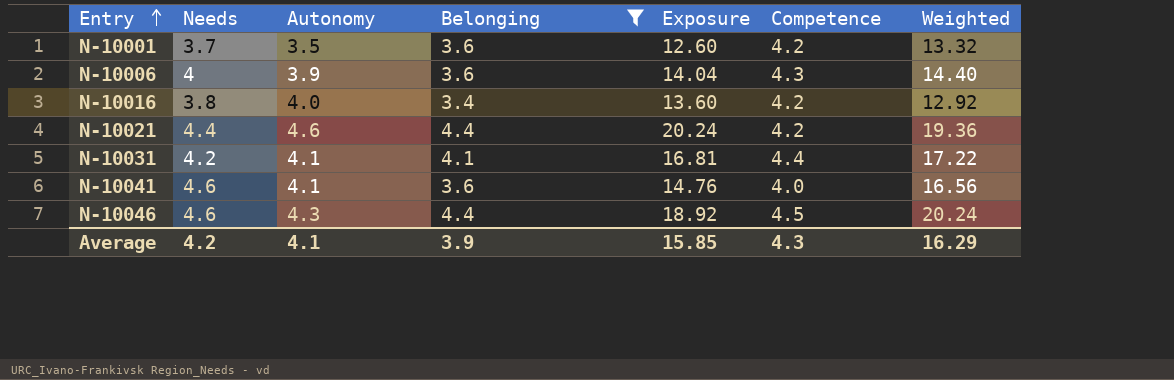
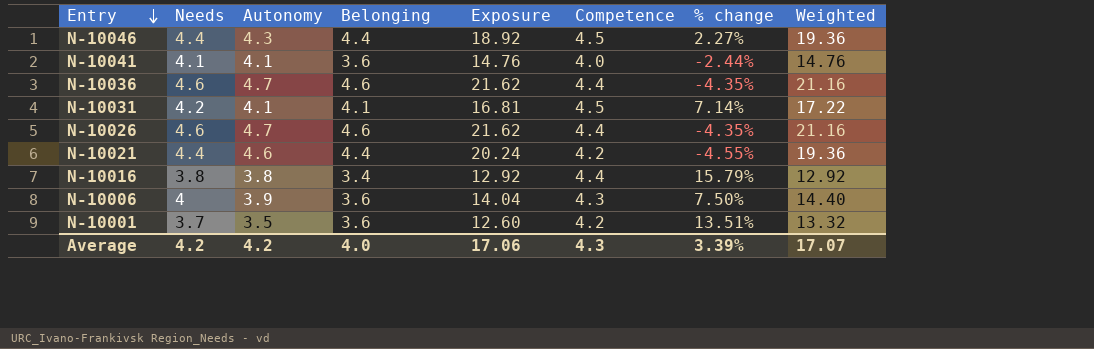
filter: Belonging != 4.6 -> none
row order: Entry ascending -> Entry descending
column % change | formula: none -> ([Competence] - [Needs]) / [Needs]
N-10046 | Needs: 4.6 -> 4.4
N-10046 | Weighted: 20.24 -> 19.36
N-10041 | Needs: 4.6 -> 4.1
N-10041 | Weighted: 16.56 -> 14.76
N-10031 | Competence: 4.4 -> 4.5
N-10016 | Autonomy: 4.0 -> 3.8
N-10016 | Exposure: 13.60 -> 12.92
N-10016 | Competence: 4.2 -> 4.4
Average | Autonomy: 4.1 -> 4.2
Average | Belonging: 3.9 -> 4.0
Average | Exposure: 15.85 -> 17.06
Average | Weighted: 16.29 -> 17.07

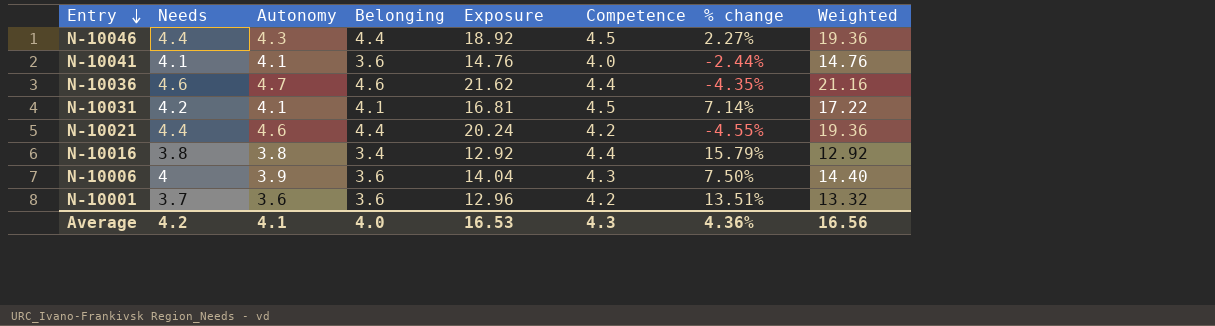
row N-10026: 4.6 | 4.7 | 4.6 | 21.62 | 4.4 | -4.35% | 21.16 -> none
N-10001 | Autonomy: 3.5 -> 3.6
N-10001 | Exposure: 12.60 -> 12.96
Average | Autonomy: 4.2 -> 4.1
Average | Exposure: 17.06 -> 16.53
Average | % change: 3.39% -> 4.36%
Average | Weighted: 17.07 -> 16.56

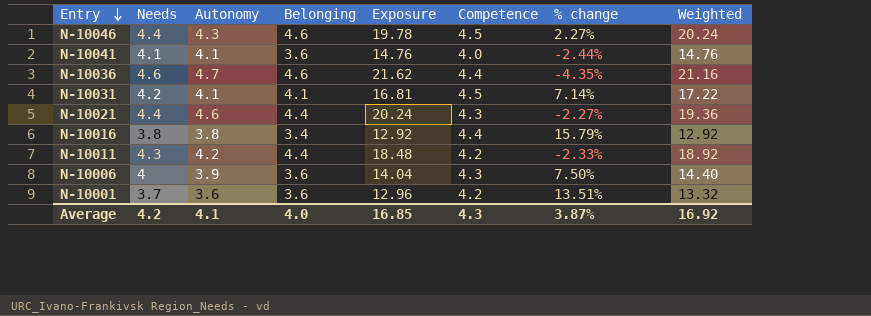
N-10046 | Belonging: 4.4 -> 4.6
N-10046 | Exposure: 18.92 -> 19.78
N-10046 | Weighted: 19.36 -> 20.24
N-10021 | Competence: 4.2 -> 4.3
N-10021 | % change: -4.55% -> -2.27%
row N-10011: none -> 4.3 | 4.2 | 4.4 | 18.48 | 4.2 | -2.33% | 18.92
Average | Exposure: 16.53 -> 16.85
Average | % change: 4.36% -> 3.87%
Average | Weighted: 16.56 -> 16.92

